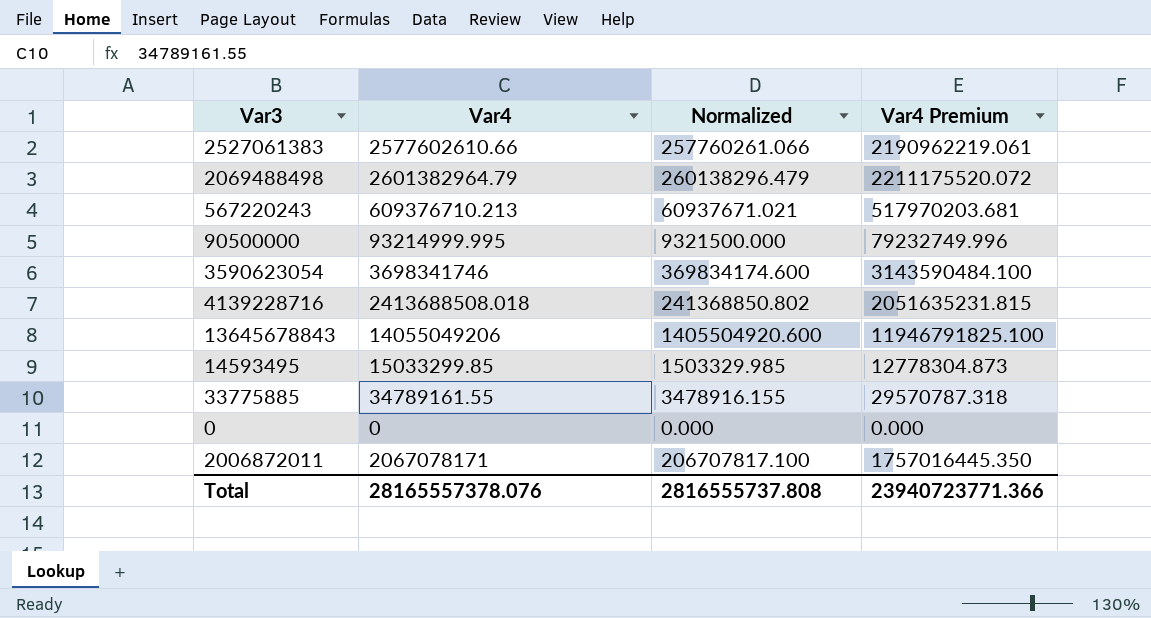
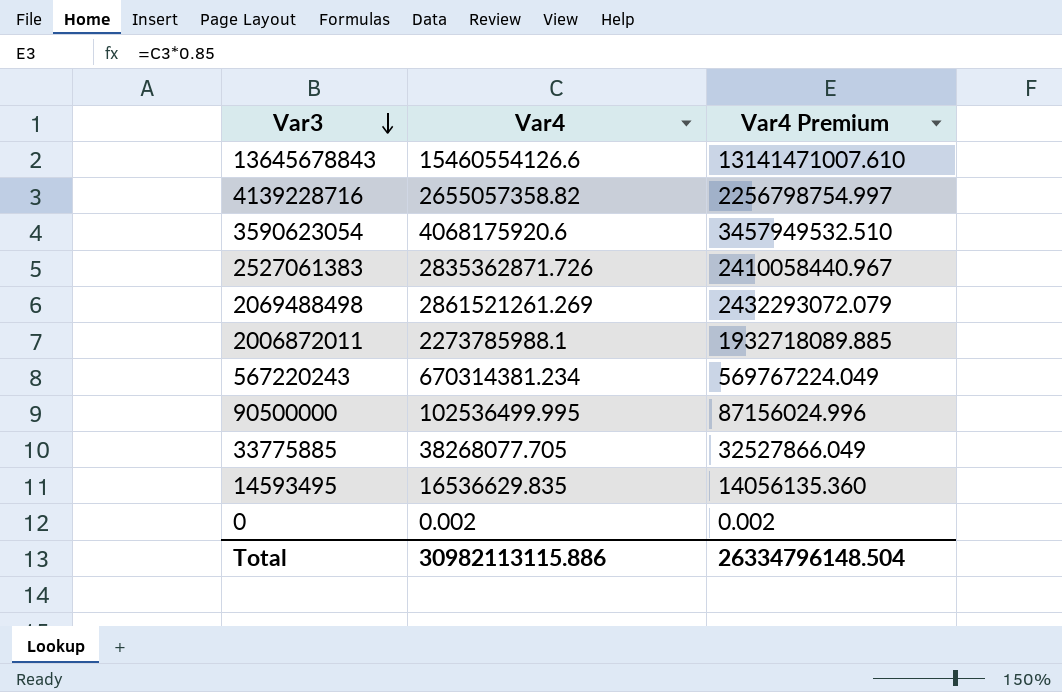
row order: none -> Var3 descending
column Normalized | formula: [Var4] * 0.1 -> none
13645678843 | Var4: 14055049206 -> 15460554126.6
13645678843 | Var4 Premium: 11946791825.100 -> 13141471007.610
4139228716 | Var4: 2413688508.018 -> 2655057358.82
4139228716 | Var4 Premium: 2051635231.815 -> 2256798754.997
3590623054 | Var4: 3698341746 -> 4068175920.6
3590623054 | Var4 Premium: 3143590484.100 -> 3457949532.510
2527061383 | Var4: 2577602610.66 -> 2835362871.726
2527061383 | Var4 Premium: 2190962219.061 -> 2410058440.967
2069488498 | Var4: 2601382964.79 -> 2861521261.269
2069488498 | Var4 Premium: 2211175520.072 -> 2432293072.079
2006872011 | Var4: 2067078171 -> 2273785988.1
2006872011 | Var4 Premium: 1757016445.350 -> 1932718089.885
567220243 | Var4: 609376710.213 -> 670314381.234
567220243 | Var4 Premium: 517970203.681 -> 569767224.049
90500000 | Var4: 93214999.995 -> 102536499.995
90500000 | Var4 Premium: 79232749.996 -> 87156024.996
33775885 | Var4: 34789161.55 -> 38268077.705
33775885 | Var4 Premium: 29570787.318 -> 32527866.049
14593495 | Var4: 15033299.85 -> 16536629.835
14593495 | Var4 Premium: 12778304.873 -> 14056135.360
0 | Var4: 0 -> 0.002
0 | Var4 Premium: 0.000 -> 0.002
Total | Var4: 28165557378.076 -> 30982113115.886
Total | Var4 Premium: 23940723771.366 -> 26334796148.504

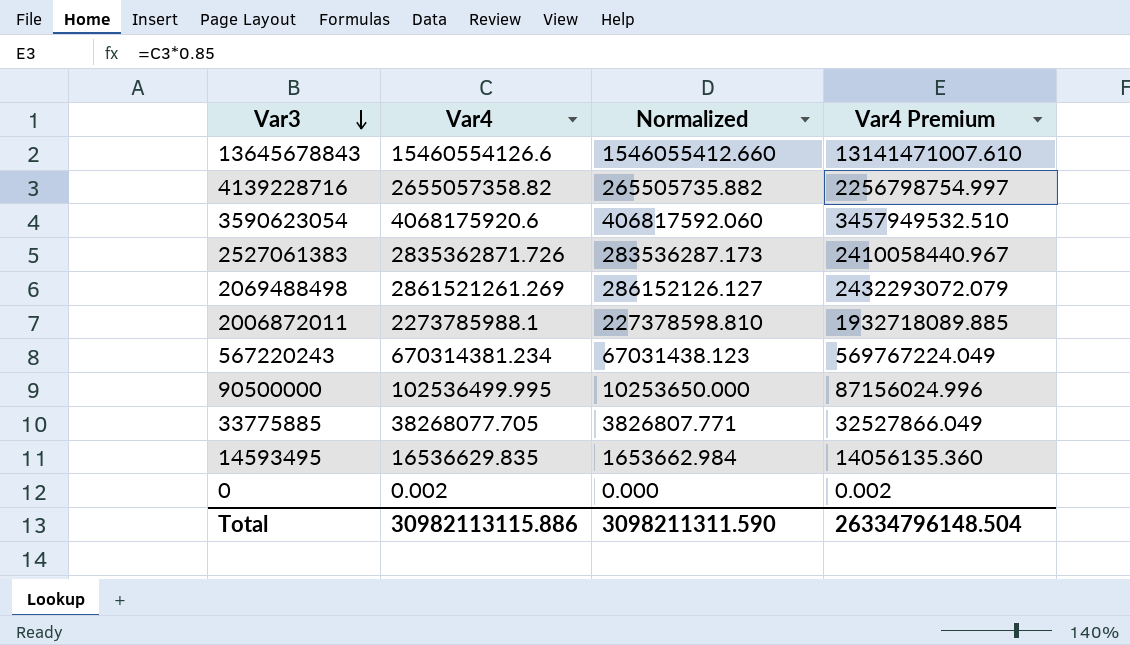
column Normalized | formula: none -> [Var4] * 0.1

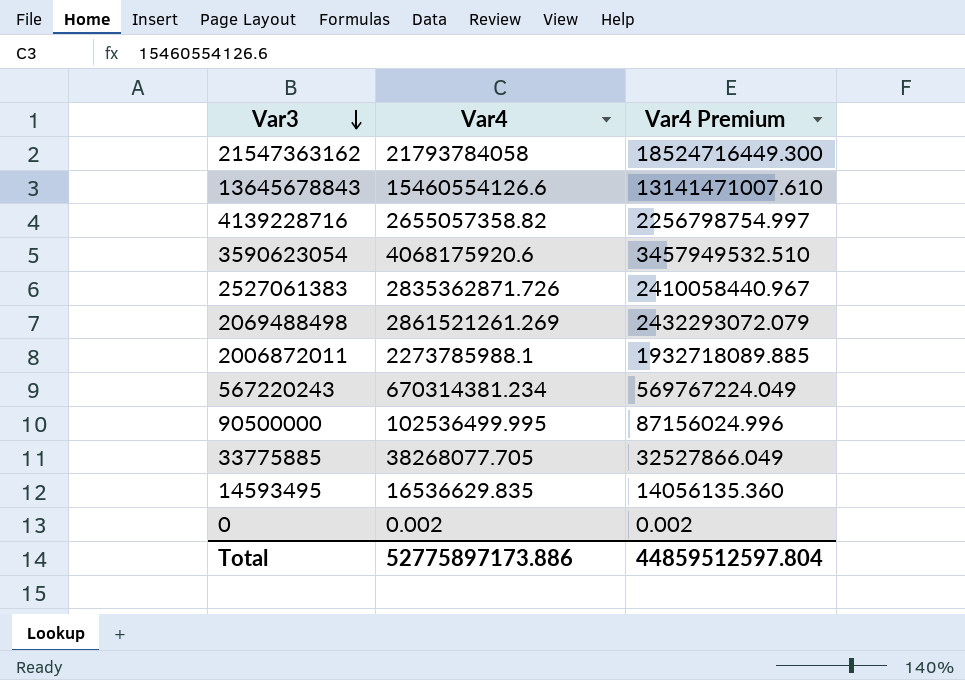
column Normalized | formula: [Var4] * 0.1 -> none
row 21547363162: none -> 21793784058 | 18524716449.300
Total | Var4: 30982113115.886 -> 52775897173.886
Total | Var4 Premium: 26334796148.504 -> 44859512597.804

